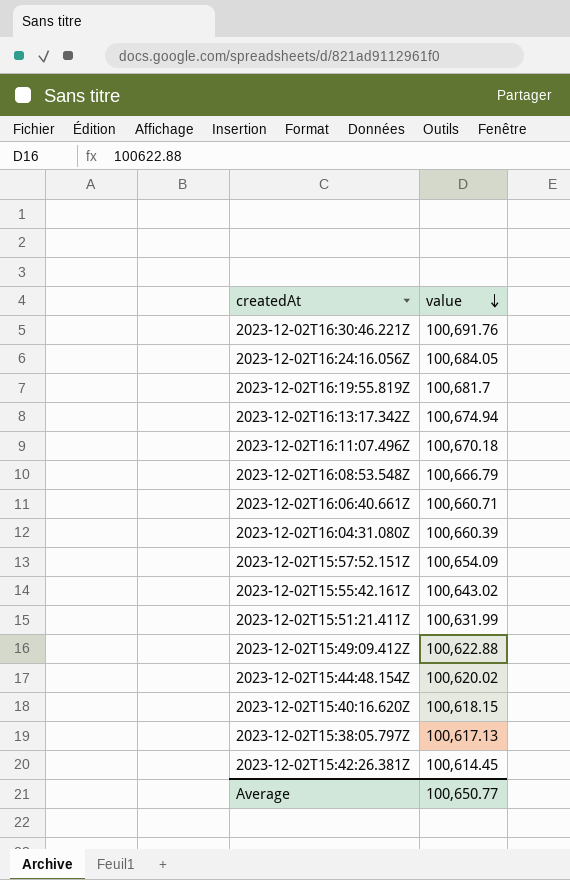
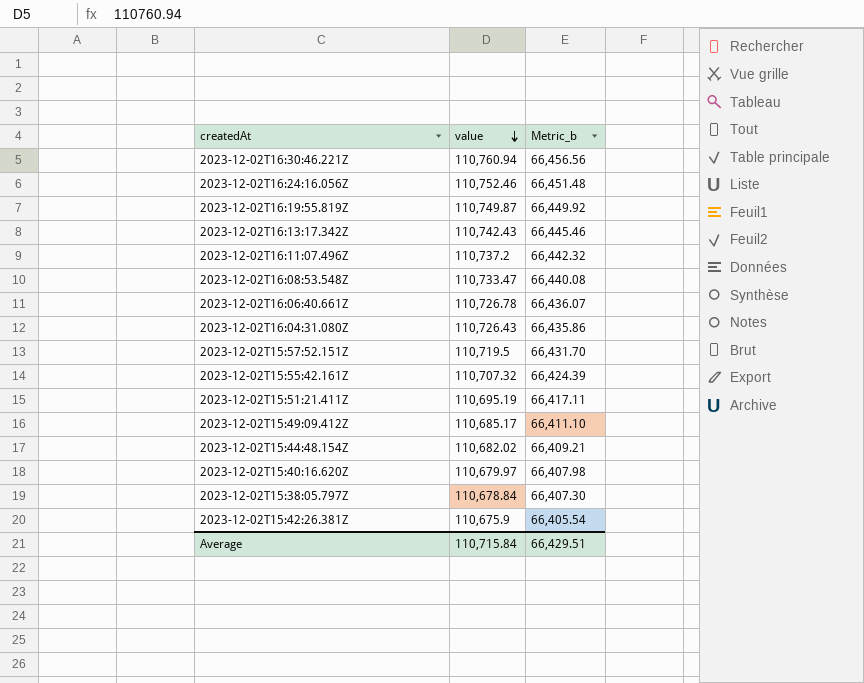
column Metric_b | formula: none -> [value] * 0.6
2023-12-02T16:30:46.221Z | value: 100,691.76 -> 110,760.94
2023-12-02T16:24:16.056Z | value: 100,684.05 -> 110,752.46
2023-12-02T16:19:55.819Z | value: 100,681.7 -> 110,749.87
2023-12-02T16:13:17.342Z | value: 100,674.94 -> 110,742.43
2023-12-02T16:11:07.496Z | value: 100,670.18 -> 110,737.2
2023-12-02T16:08:53.548Z | value: 100,666.79 -> 110,733.47
2023-12-02T16:06:40.661Z | value: 100,660.71 -> 110,726.78
2023-12-02T16:04:31.080Z | value: 100,660.39 -> 110,726.43
2023-12-02T15:57:52.151Z | value: 100,654.09 -> 110,719.5
2023-12-02T15:55:42.161Z | value: 100,643.02 -> 110,707.32
2023-12-02T15:51:21.411Z | value: 100,631.99 -> 110,695.19
2023-12-02T15:49:09.412Z | value: 100,622.88 -> 110,685.17
2023-12-02T15:44:48.154Z | value: 100,620.02 -> 110,682.02
2023-12-02T15:40:16.620Z | value: 100,618.15 -> 110,679.97
2023-12-02T15:38:05.797Z | value: 100,617.13 -> 110,678.84
2023-12-02T15:42:26.381Z | value: 100,614.45 -> 110,675.9
Average | value: 100,650.77 -> 110,715.84

